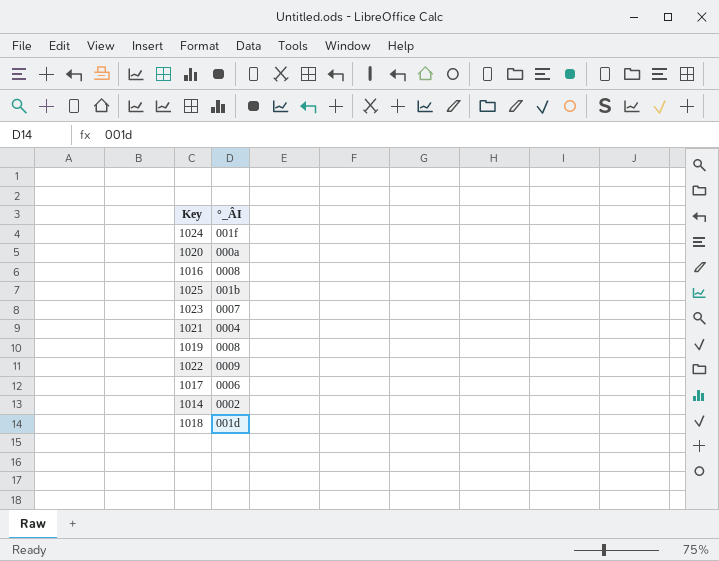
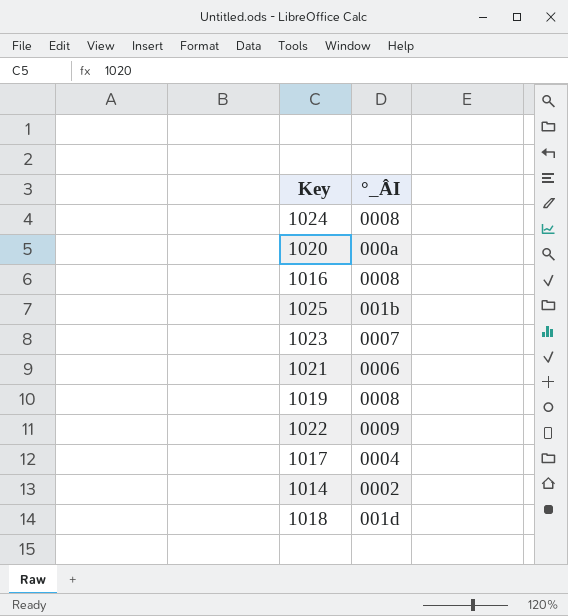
1024 | °_ÂI: 001f -> 0008
1021 | °_ÂI: 0004 -> 0006
1017 | °_ÂI: 0006 -> 0004

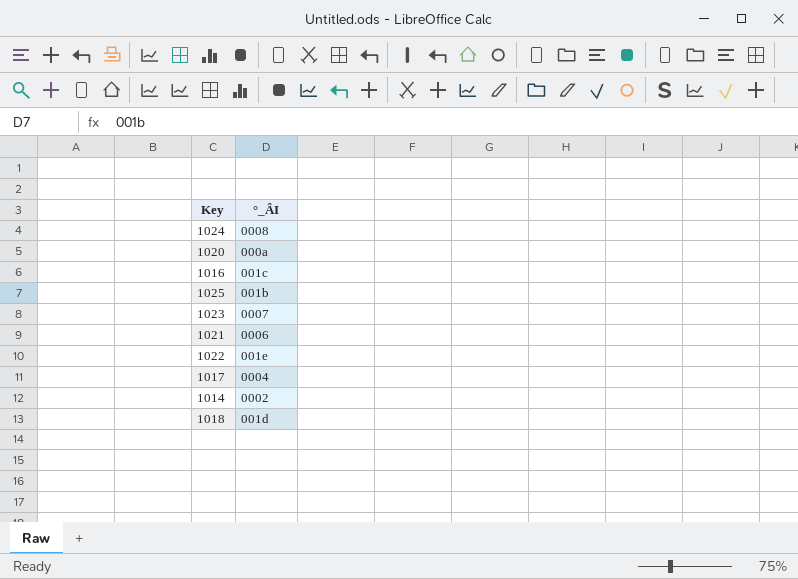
row 1019: 0008 -> none
1016 | °_ÂI: 0008 -> 001c
1022 | °_ÂI: 0009 -> 001e

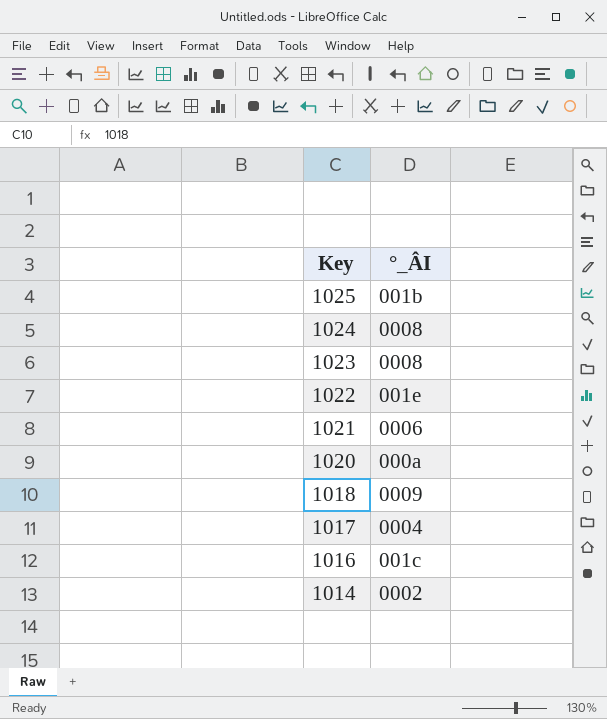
row order: none -> Key descending
1023 | °_ÂI: 0007 -> 0008
1018 | °_ÂI: 001d -> 0009

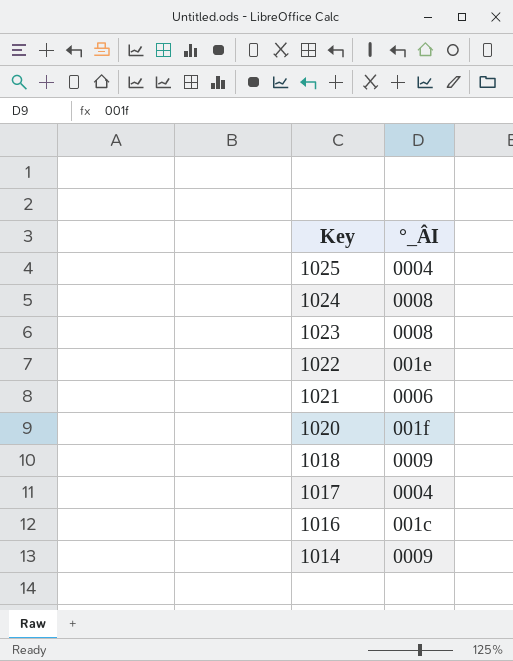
1025 | °_ÂI: 001b -> 0004
1020 | °_ÂI: 000a -> 001f
1014 | °_ÂI: 0002 -> 0009

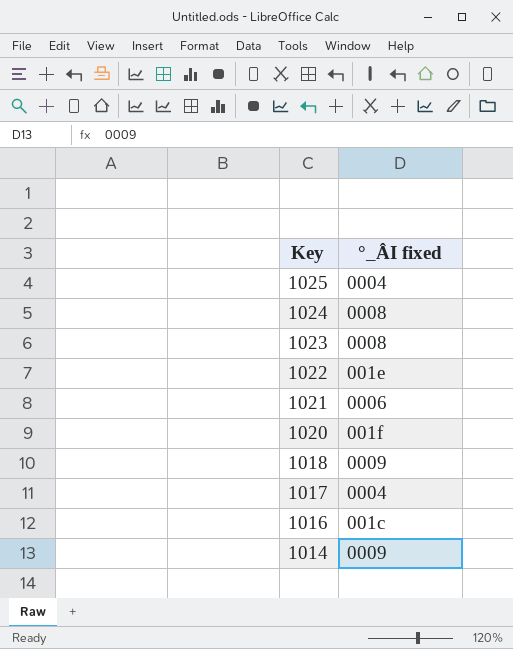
column name: °_ÂI -> °_ÂI fixed

